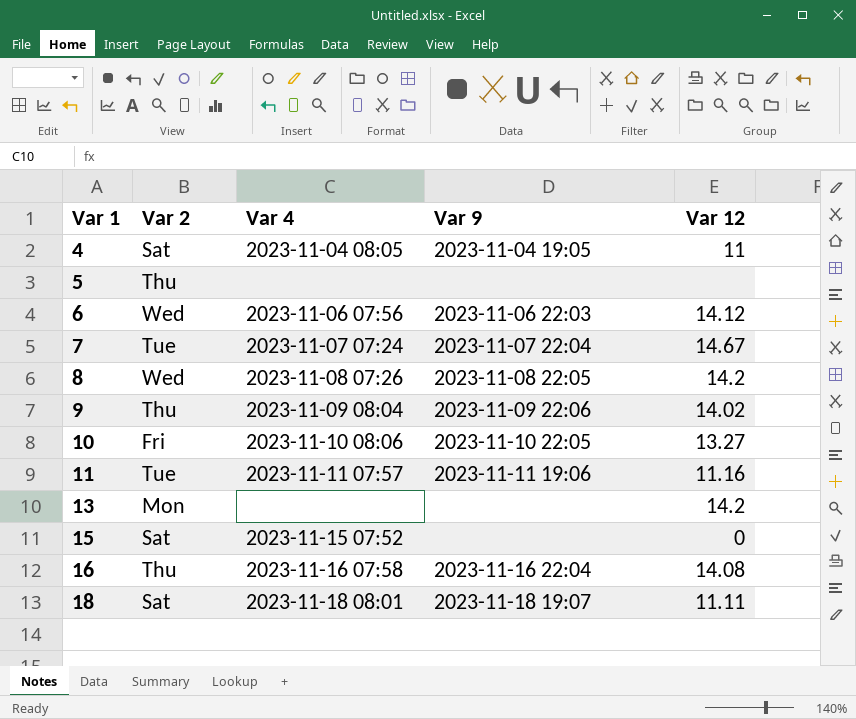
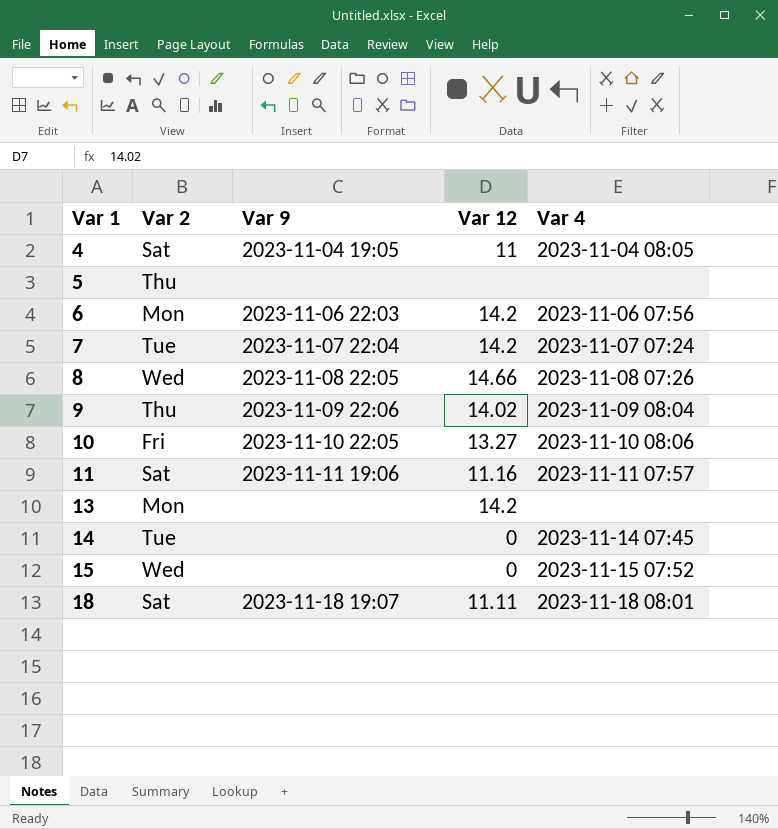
column Var 4 | position: 3 -> 5
row 16: Thu | 2023-11-16 07:58 | 2023-11-16 22:04 | 14.08 -> none
6 | Var 2: Wed -> Mon
6 | Var 12: 14.12 -> 14.2
7 | Var 12: 14.67 -> 14.2
8 | Var 12: 14.2 -> 14.66
11 | Var 2: Tue -> Sat
row 14: none -> Tue | none | 0 | 2023-11-14 07:45
15 | Var 2: Sat -> Wed

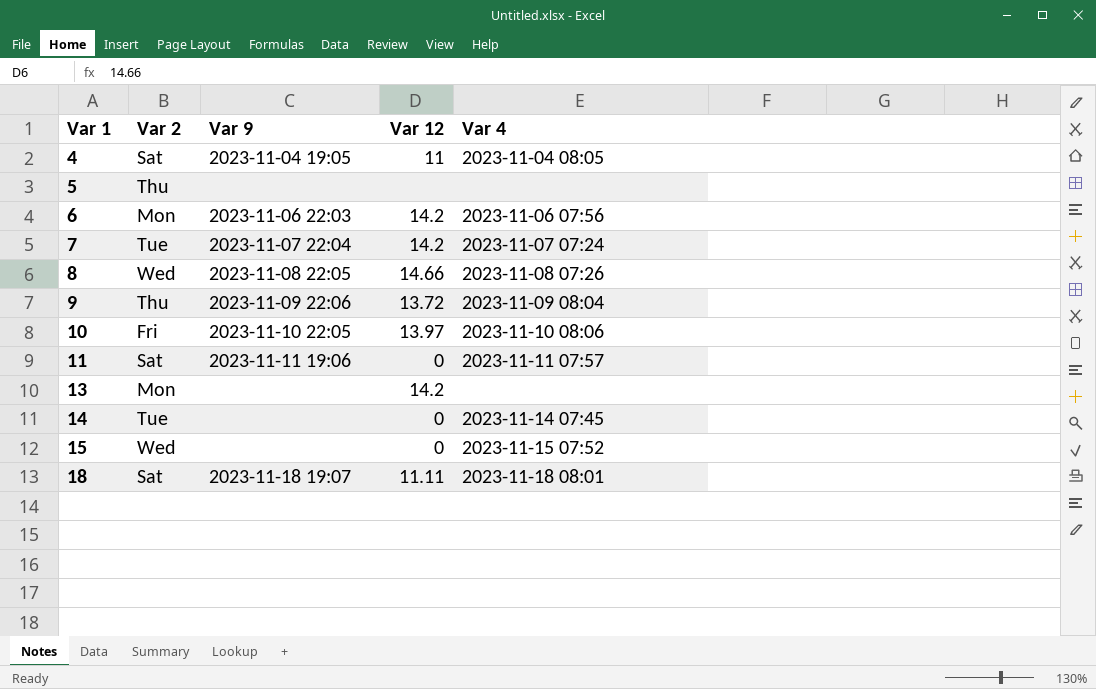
9 | Var 12: 14.02 -> 13.72
10 | Var 12: 13.27 -> 13.97
11 | Var 12: 11.16 -> 0

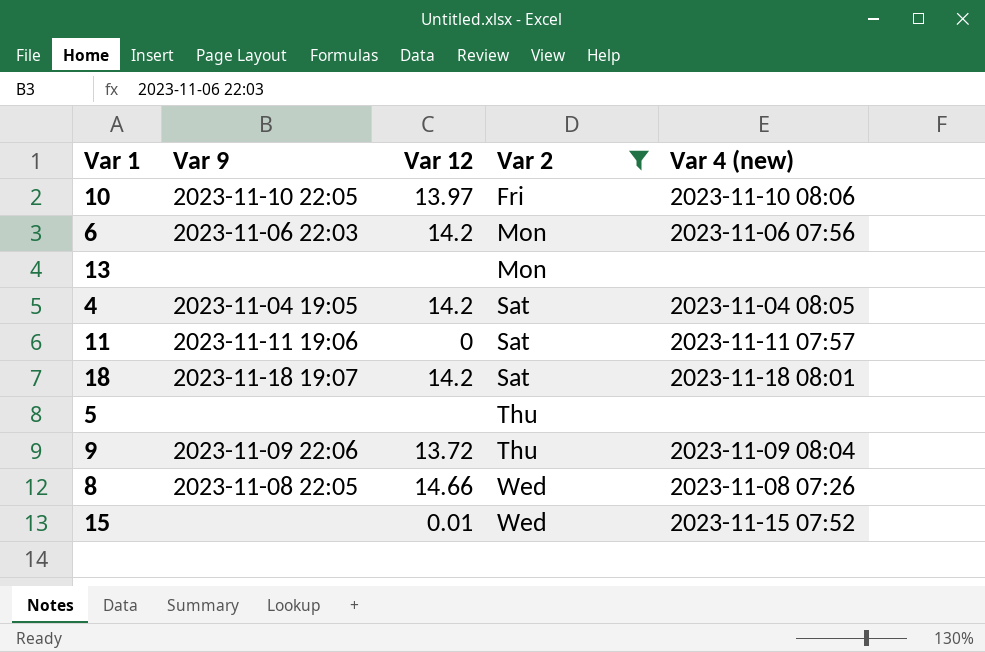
filter: none -> Var 2 != Tue
row order: Var 1 ascending -> Var 2 ascending
column Var 2 | position: 2 -> 4
column name: Var 4 -> Var 4 (new)
13 | Var 12: 14.2 -> none
4 | Var 12: 11 -> 14.2
18 | Var 12: 11.11 -> 14.2
15 | Var 12: 0 -> 0.01

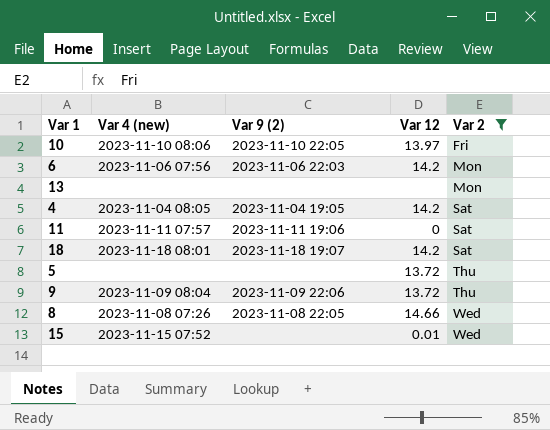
column Var 4 (new) | position: 5 -> 2
column name: Var 9 -> Var 9 (2)
5 | Var 12: none -> 13.72

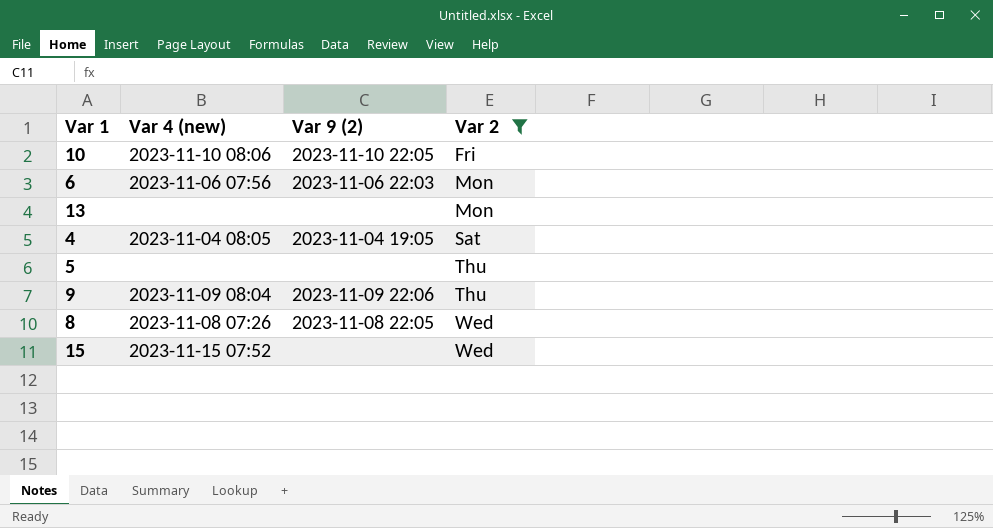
column Var 12 | position: 4 -> none
row 11: 2023-11-11 07:57 | 2023-11-11 19:06 | 0 | Sat -> none
row 18: 2023-11-18 08:01 | 2023-11-18 19:07 | 14.2 | Sat -> none

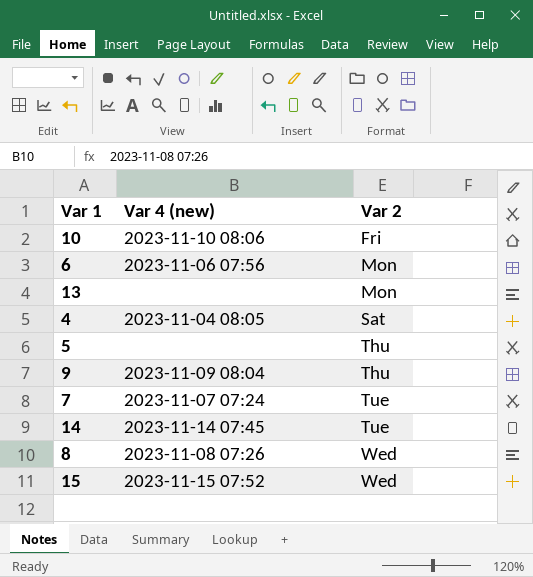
filter: Var 2 != Tue -> none
column Var 9 (2) | position: 3 -> none

